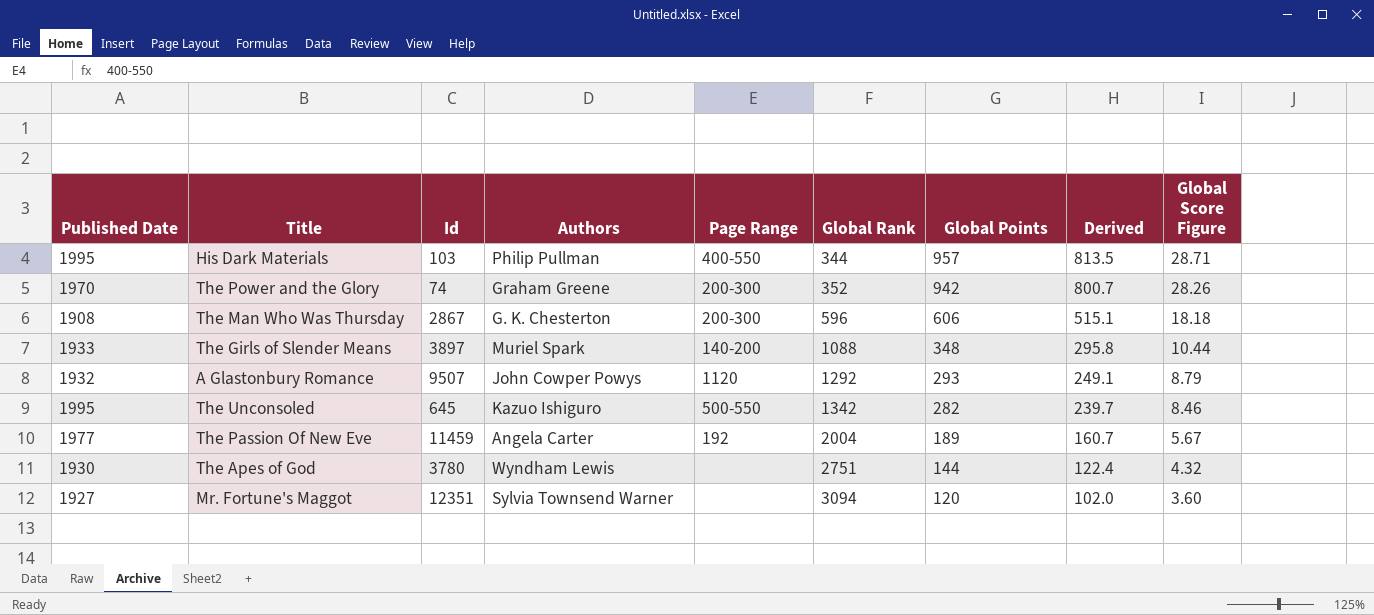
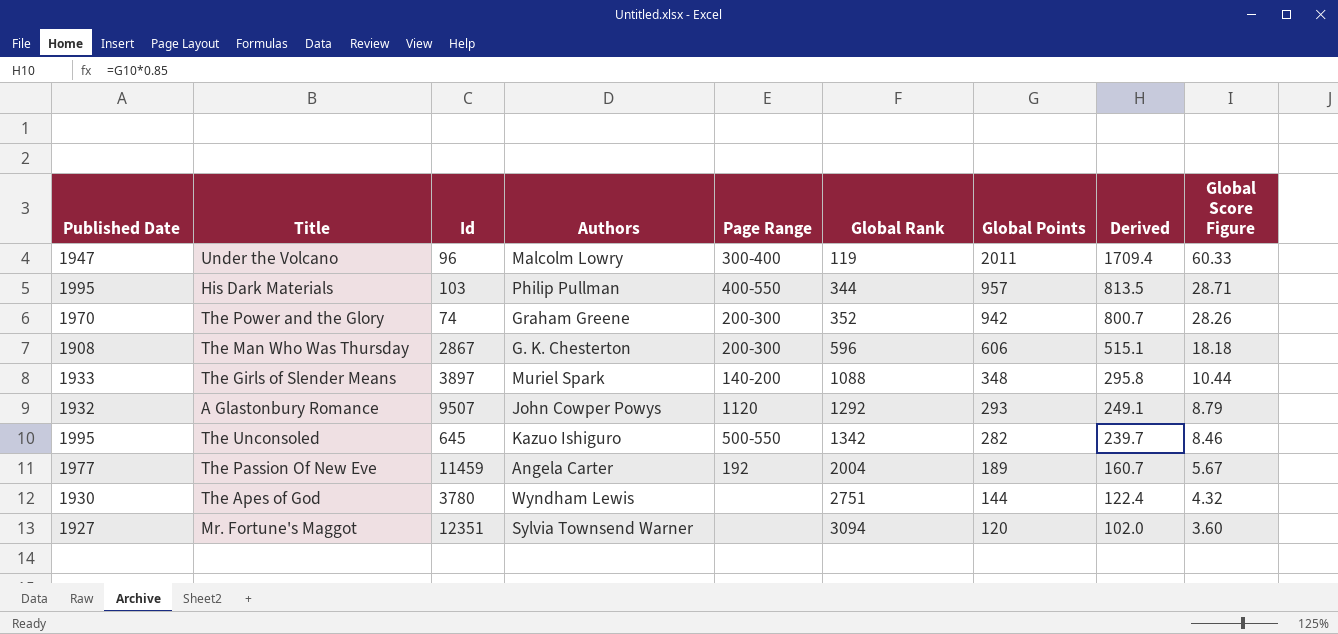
row Under the Volcano: none -> 1947 | 96 | Malcolm Lowry | 300-400 | 119 | 2011 | 1709.4 | 60.33

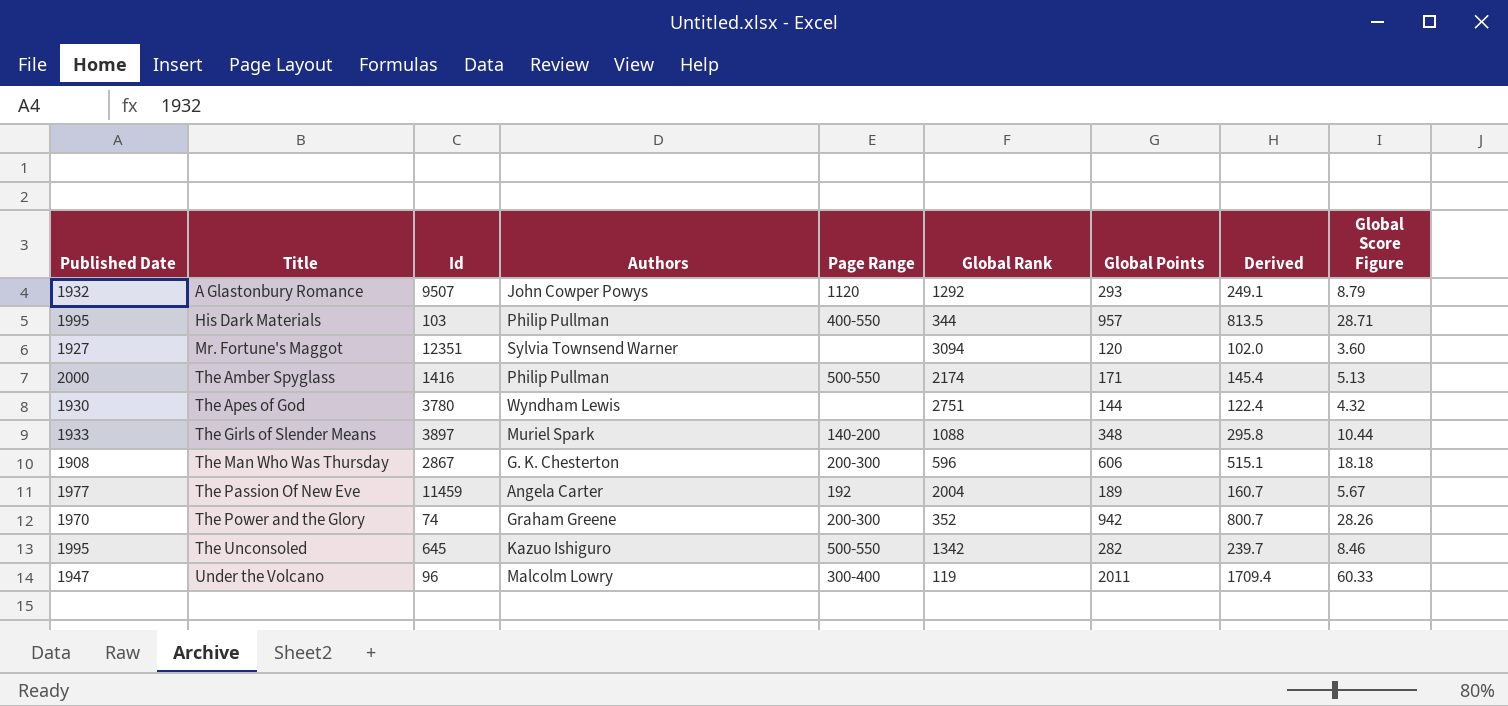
row order: Global Rank ascending -> Title ascending
row The Amber Spyglass: none -> 2000 | 1416 | Philip Pullman | 500-550 | 2174 | 171 | 145.4 | 5.13

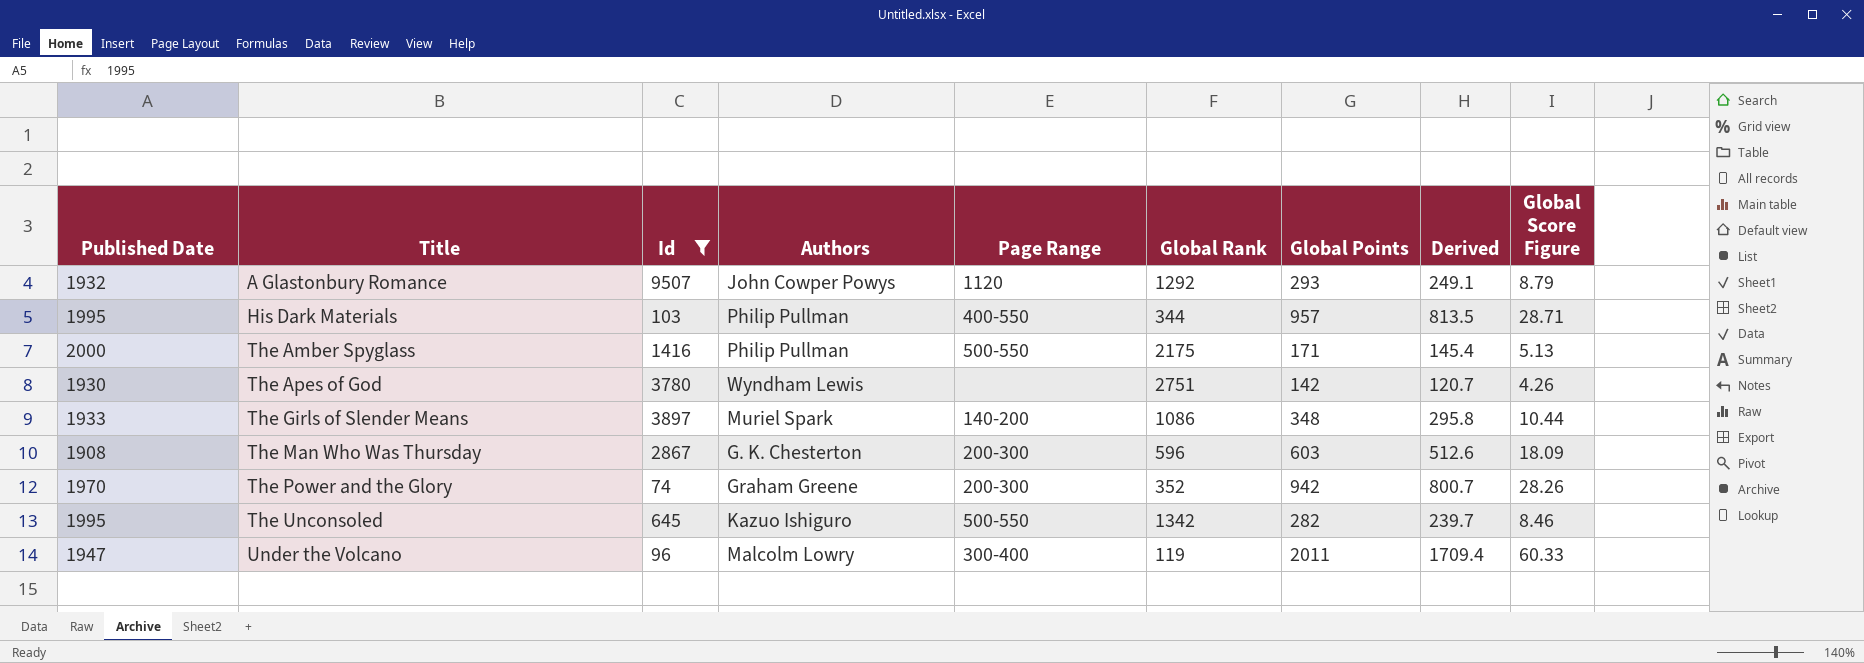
filter: none -> Id <= 9507
The Amber Spyglass | Global Rank: 2174 -> 2175
The Apes of God | Global Points: 144 -> 142
The Apes of God | Derived: 122.4 -> 120.7
The Apes of God | Global Score Figure: 4.32 -> 4.26
The Girls of Slender Means | Global Rank: 1088 -> 1086
The Man Who Was Thursday | Global Points: 606 -> 603
The Man Who Was Thursday | Derived: 515.1 -> 512.6
The Man Who Was Thursday | Global Score Figure: 18.18 -> 18.09

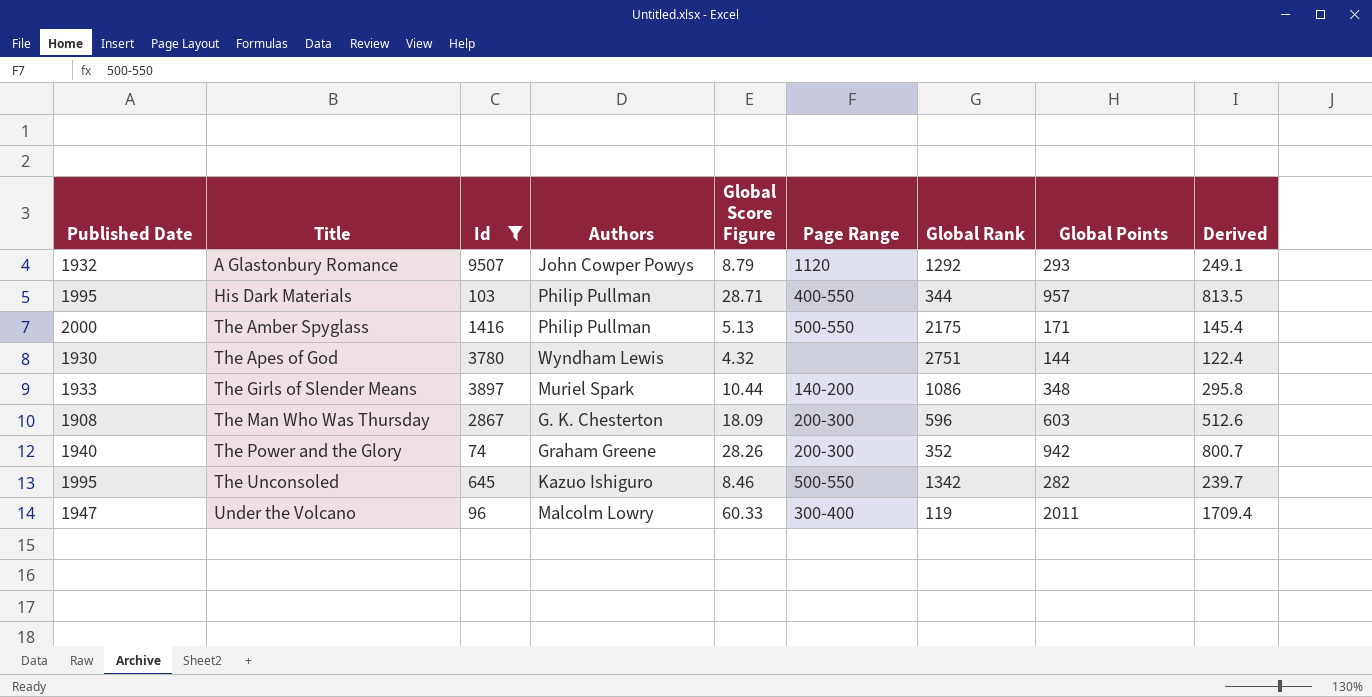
column Global Score Figure | position: 9 -> 5
The Apes of God | Global Score Figure: 4.26 -> 4.32
The Apes of God | Global Points: 142 -> 144
The Apes of God | Derived: 120.7 -> 122.4
The Power and the Glory | Published Date: 1970 -> 1940

